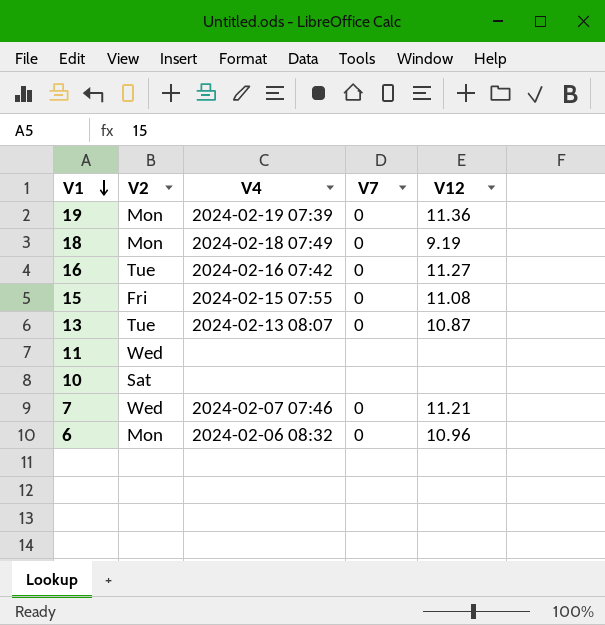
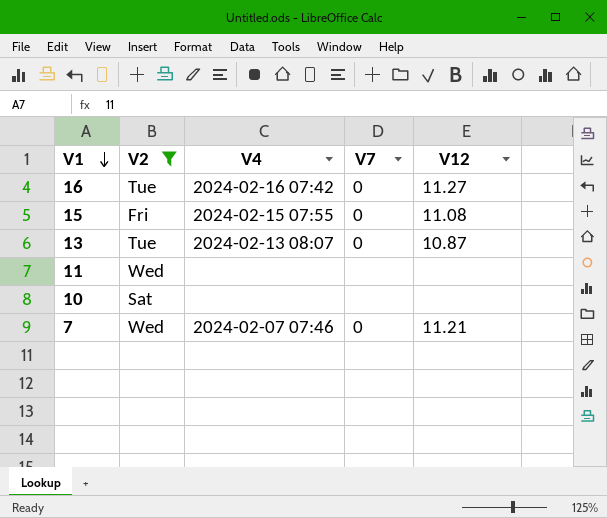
filter: none -> V2 != Mon

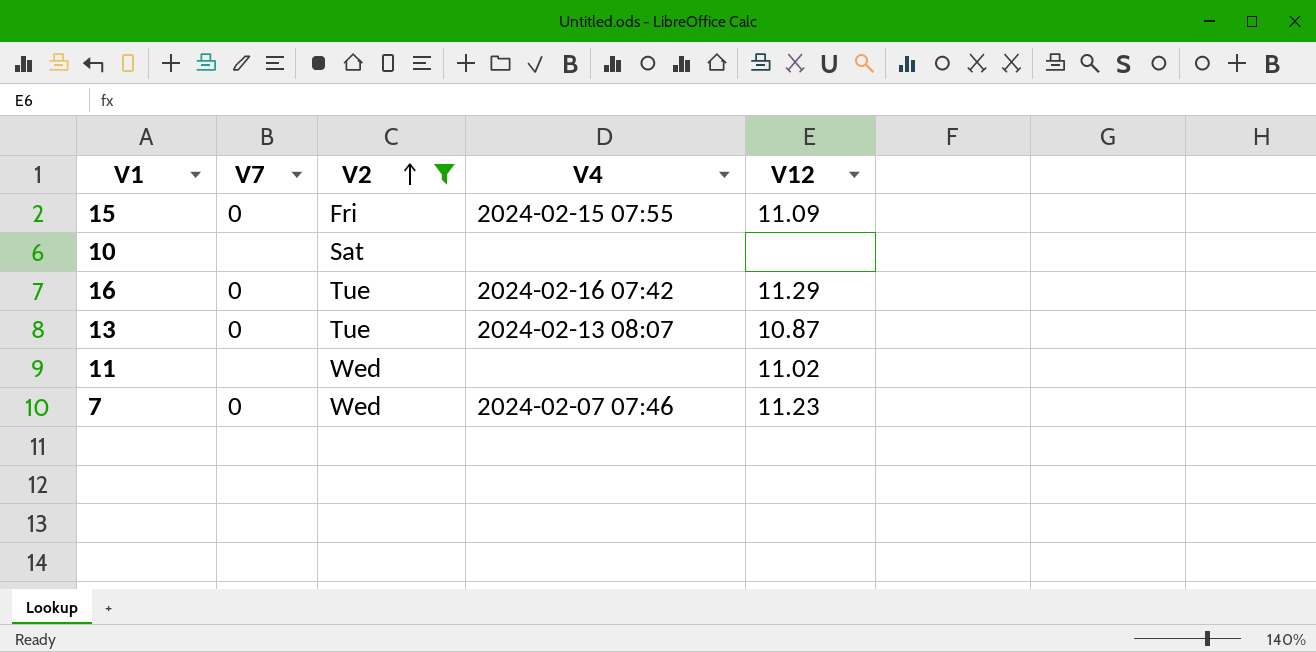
row order: V1 descending -> V2 ascending
column V7 | position: 4 -> 2
15 | V12: 11.08 -> 11.09
16 | V12: 11.27 -> 11.29
11 | V12: none -> 11.02
7 | V12: 11.21 -> 11.23

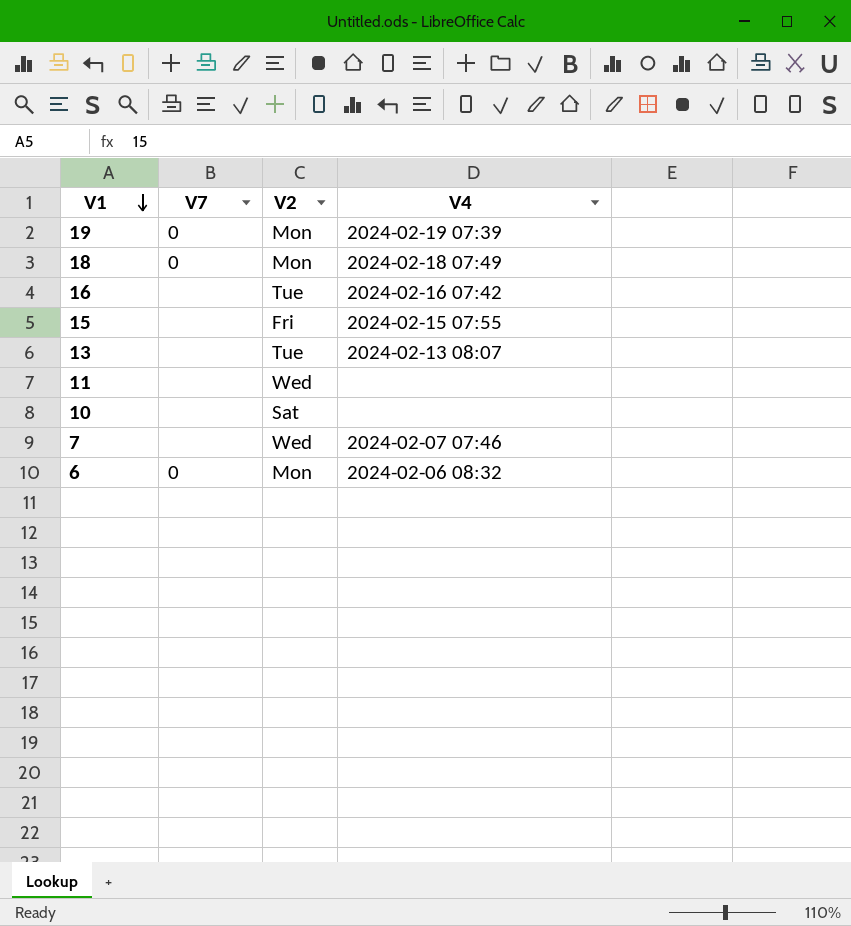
filter: V2 != Mon -> none
row order: V2 ascending -> V1 descending
column V12 | position: 5 -> none
16 | V7: 0 -> none
15 | V7: 0 -> none
13 | V7: 0 -> none
7 | V7: 0 -> none

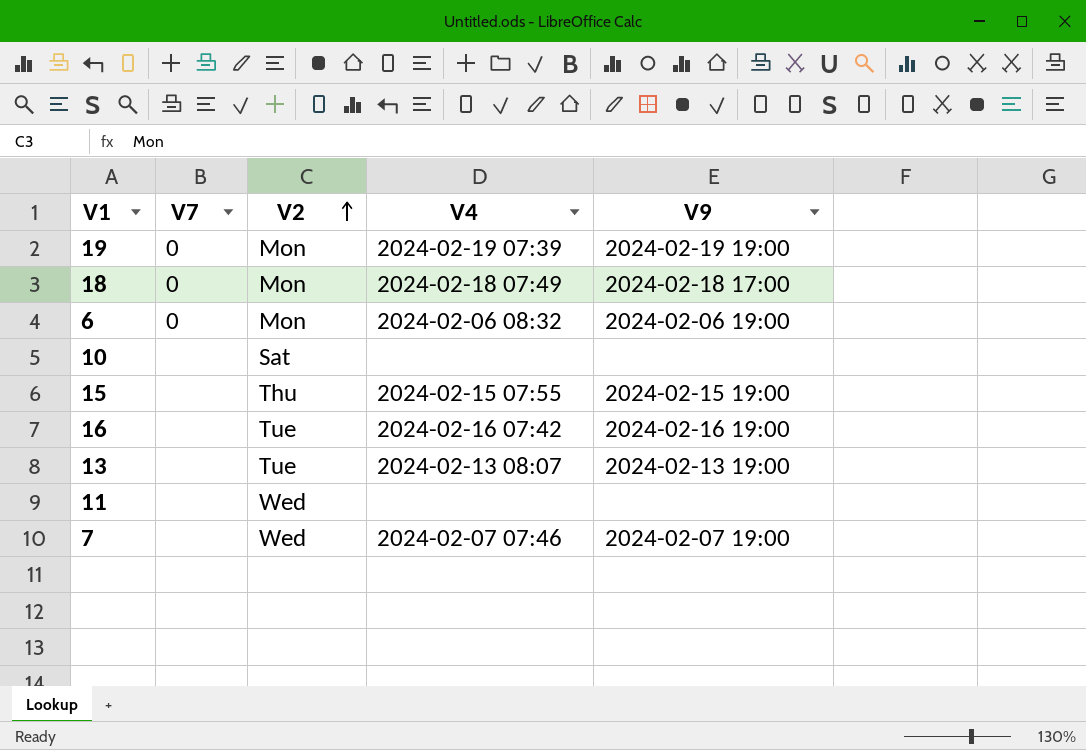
row order: V1 descending -> V2 ascending
column V9 | position: none -> 5
15 | V2: Fri -> Thu

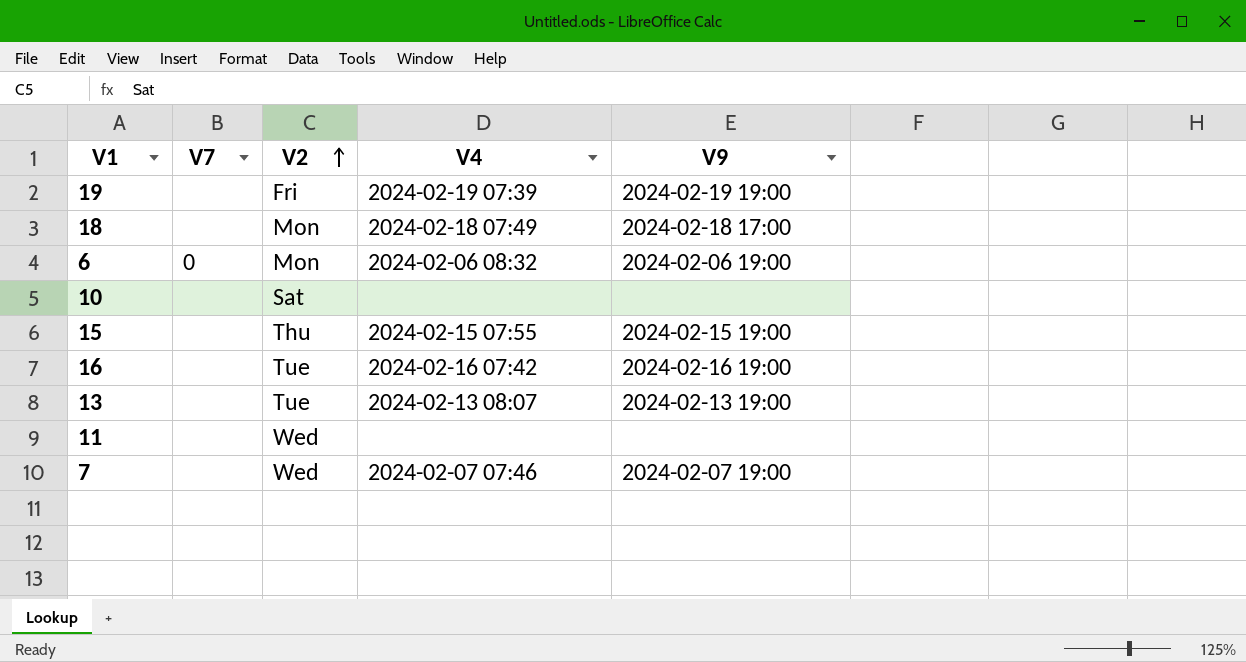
19 | V7: 0 -> none
19 | V2: Mon -> Fri
18 | V7: 0 -> none

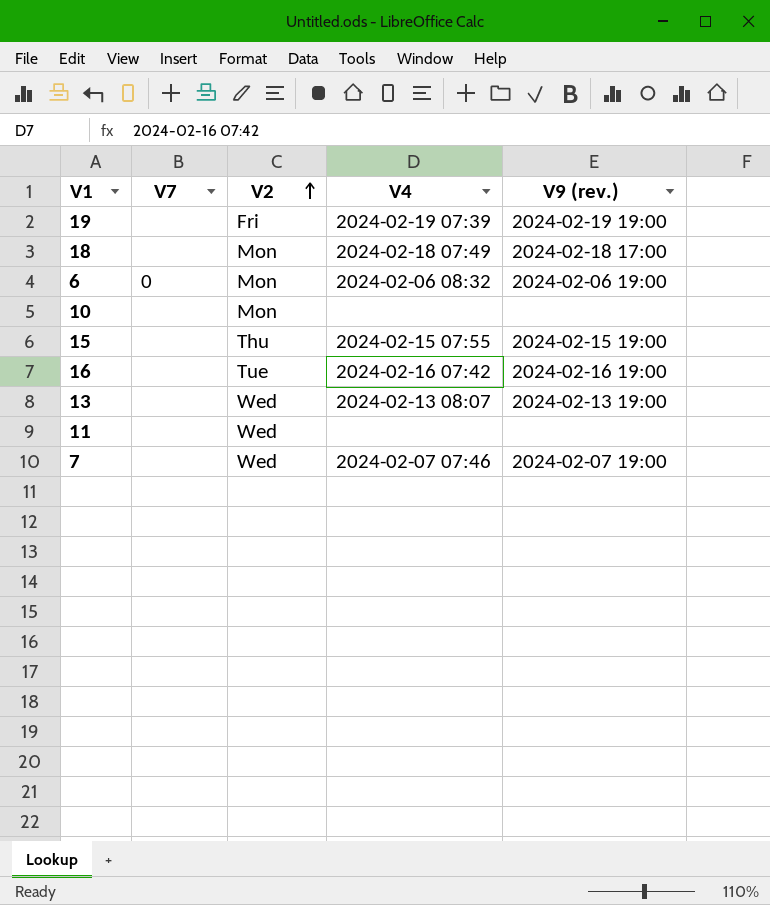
column name: V9 -> V9 (rev.)
10 | V2: Sat -> Mon
13 | V2: Tue -> Wed

